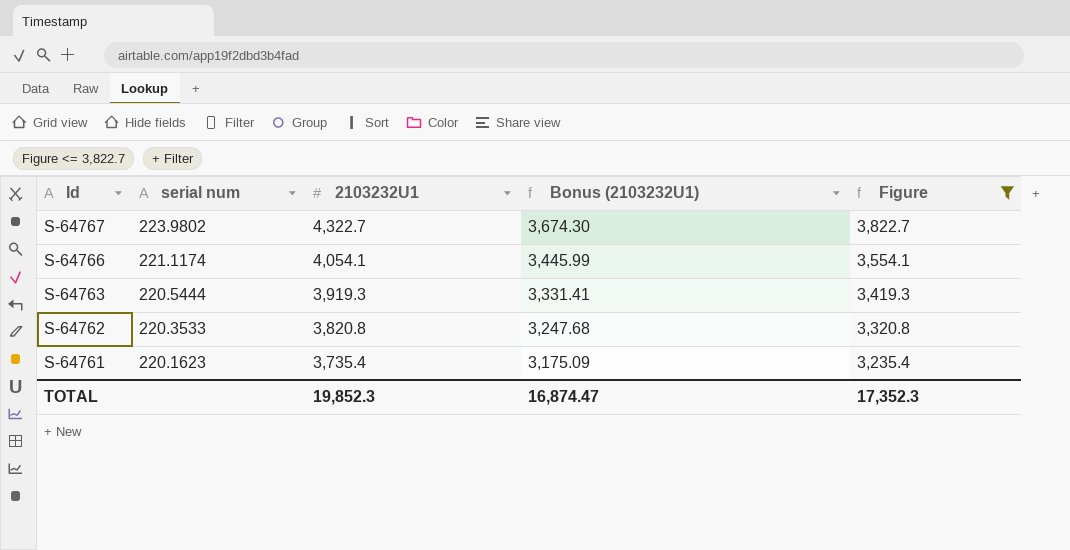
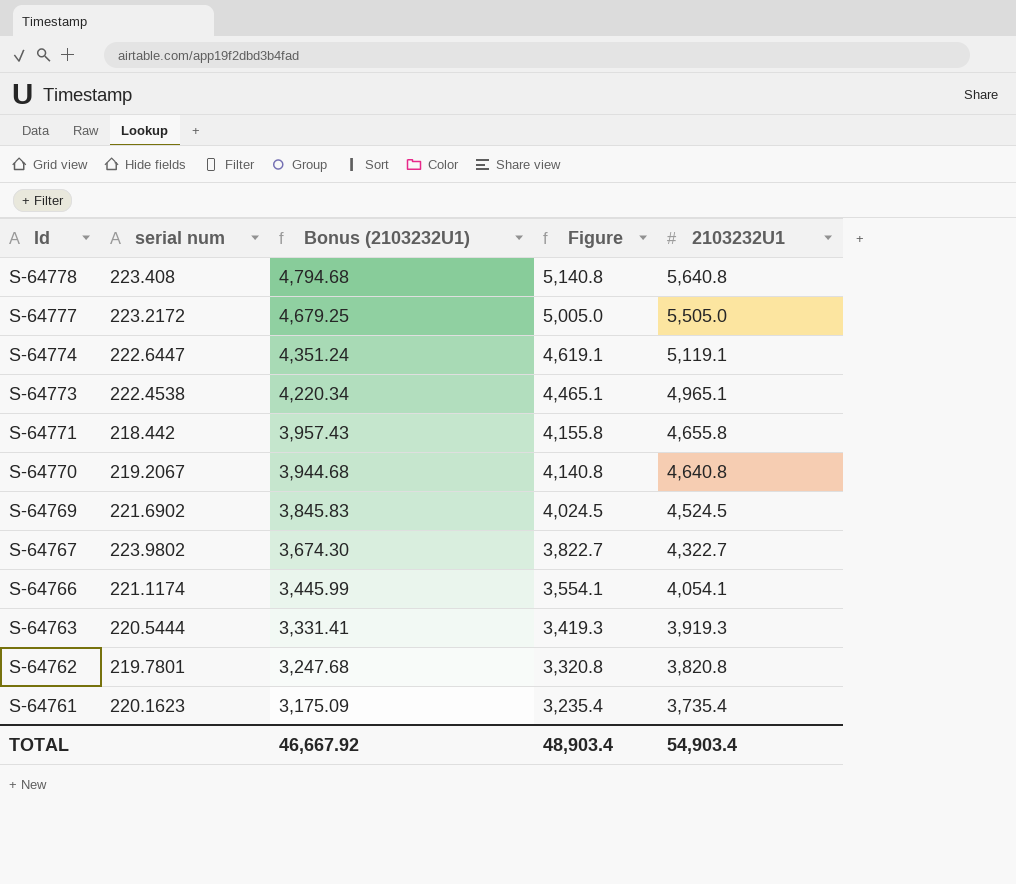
filter: Figure <= 3,822.7 -> none
column 2103232U1 | position: 3 -> 5
S-64762 | serial num: 220.3533 -> 219.7801
TOTAL | Bonus (2103232U1): 16,874.47 -> 46,667.92
TOTAL | Figure: 17,352.3 -> 48,903.4
TOTAL | 2103232U1: 19,852.3 -> 54,903.4

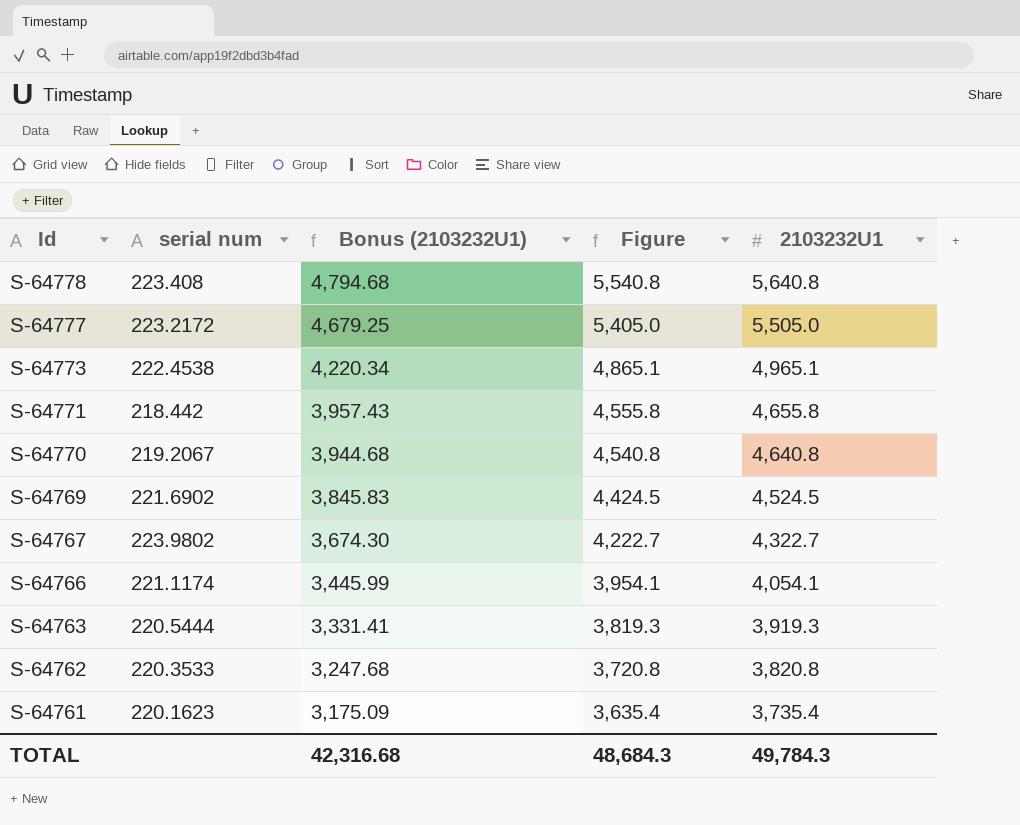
column Figure | formula: [2103232U1] - 500 -> [2103232U1] - 100
row S-64774: 222.6447 | 4,351.24 | 4,619.1 | 5,119.1 -> none
S-64762 | serial num: 219.7801 -> 220.3533
TOTAL | Bonus (2103232U1): 46,667.92 -> 42,316.68
TOTAL | Figure: 48,903.4 -> 48,684.3
TOTAL | 2103232U1: 54,903.4 -> 49,784.3

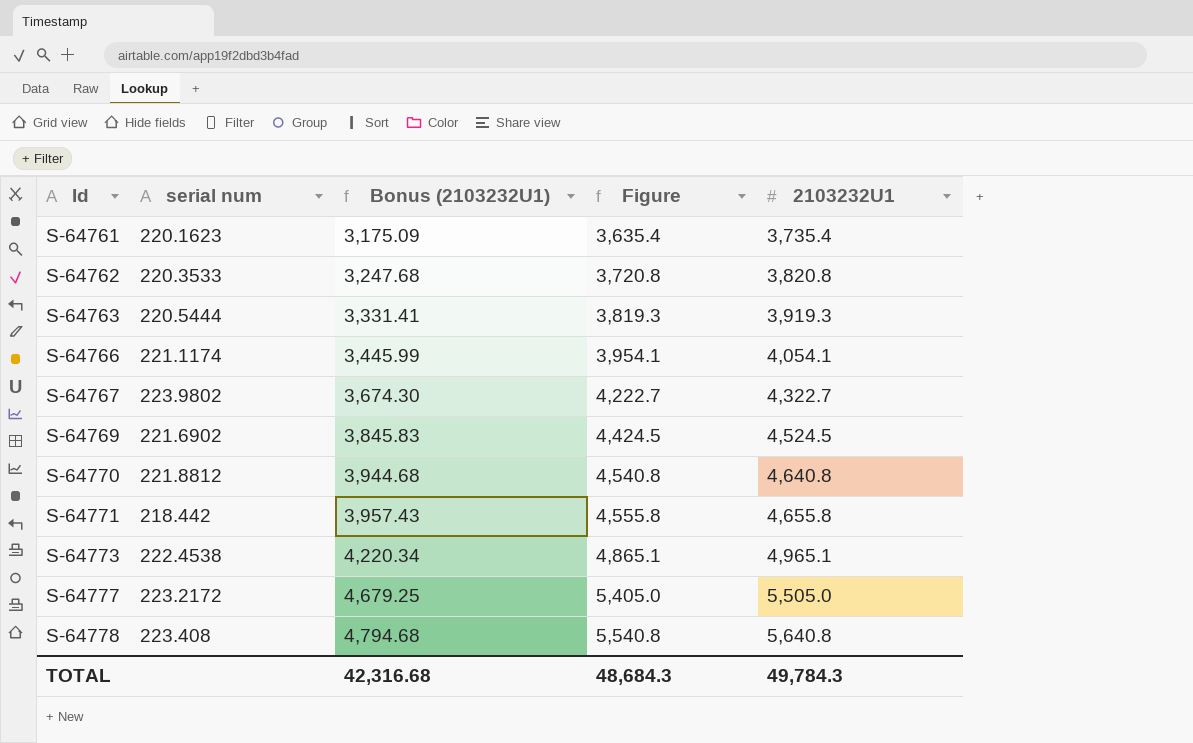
row order: Id descending -> Id ascending
S-64770 | serial num: 219.2067 -> 221.8812

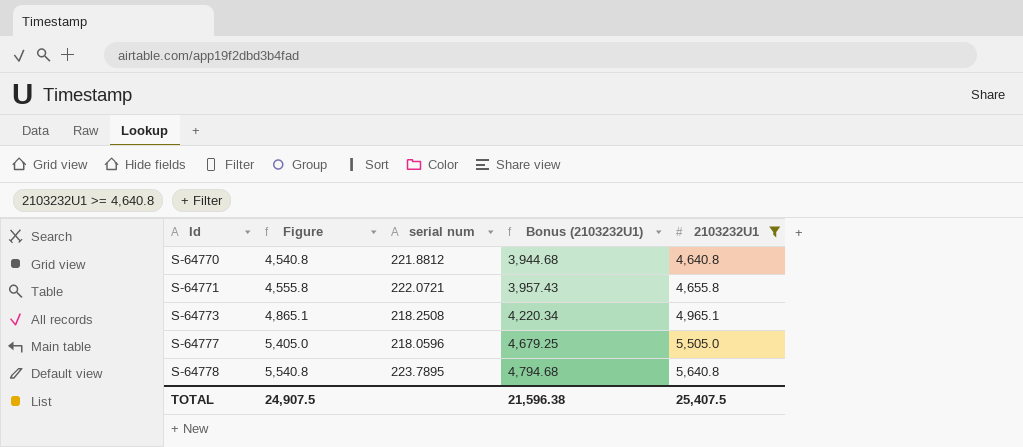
filter: none -> 2103232U1 >= 4,640.8
column Figure | position: 4 -> 2
S-64771 | serial num: 218.442 -> 222.0721
S-64773 | serial num: 222.4538 -> 218.2508
S-64777 | serial num: 223.2172 -> 218.0596
S-64778 | serial num: 223.408 -> 223.7895
TOTAL | Figure: 48,684.3 -> 24,907.5
TOTAL | Bonus (2103232U1): 42,316.68 -> 21,596.38
TOTAL | 2103232U1: 49,784.3 -> 25,407.5

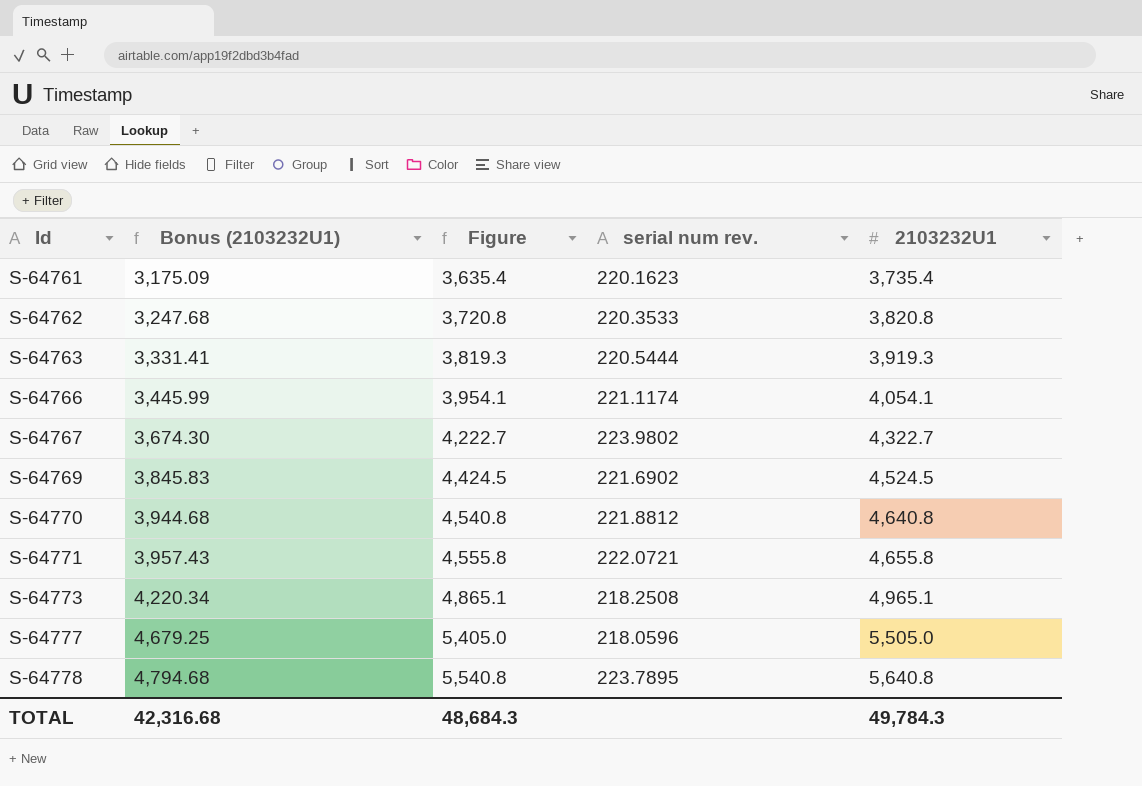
filter: 2103232U1 >= 4,640.8 -> none
column Bonus (2103232U1) | position: 4 -> 2
column name: serial num -> serial num rev.
TOTAL | Bonus (2103232U1): 21,596.38 -> 42,316.68
TOTAL | Figure: 24,907.5 -> 48,684.3
TOTAL | 2103232U1: 25,407.5 -> 49,784.3

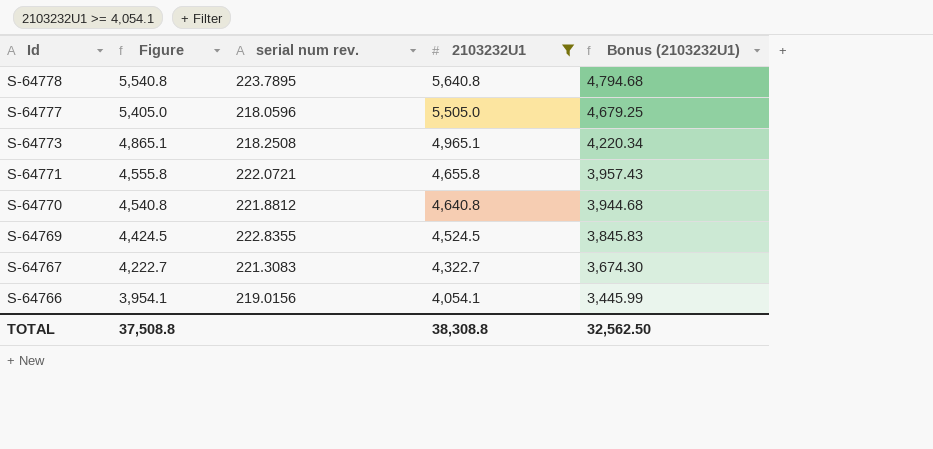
filter: none -> 2103232U1 >= 4,054.1
row order: Id ascending -> Id descending
column Bonus (2103232U1) | position: 2 -> 5
S-64769 | serial num rev.: 221.6902 -> 222.8355
S-64767 | serial num rev.: 223.9802 -> 221.3083
S-64766 | serial num rev.: 221.1174 -> 219.0156
TOTAL | Figure: 48,684.3 -> 37,508.8
TOTAL | 2103232U1: 49,784.3 -> 38,308.8
TOTAL | Bonus (2103232U1): 42,316.68 -> 32,562.50

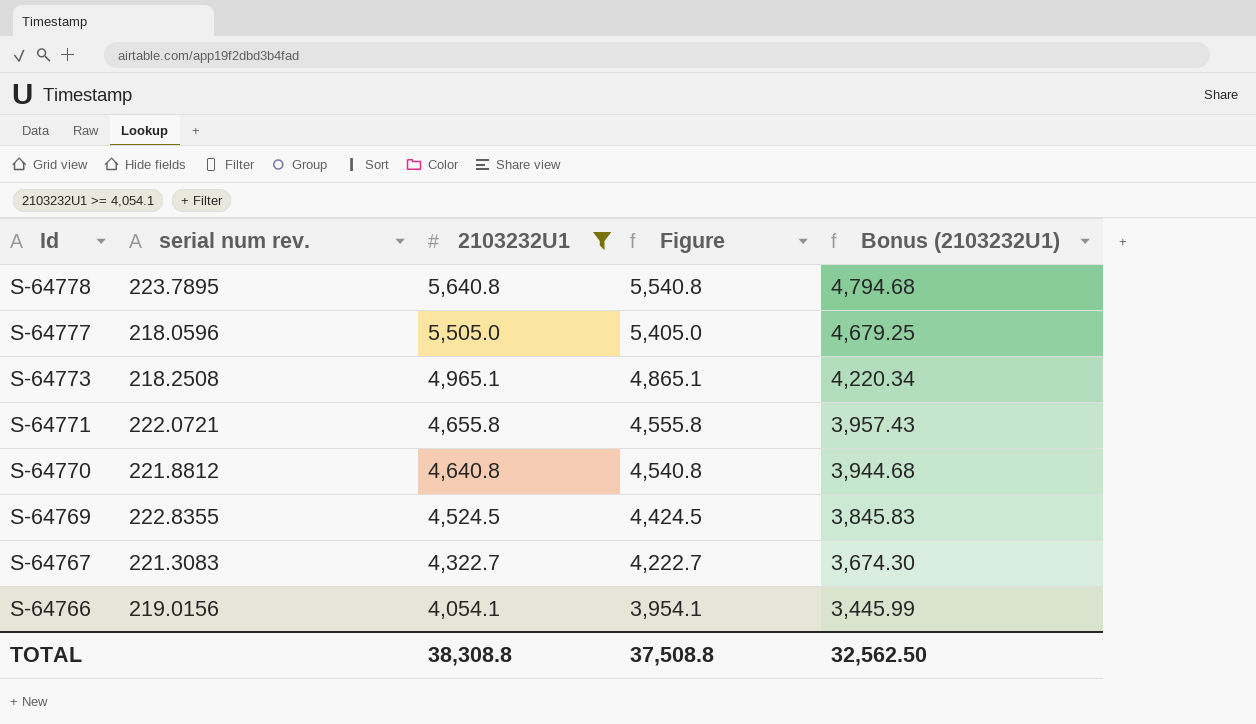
column Figure | position: 2 -> 4

